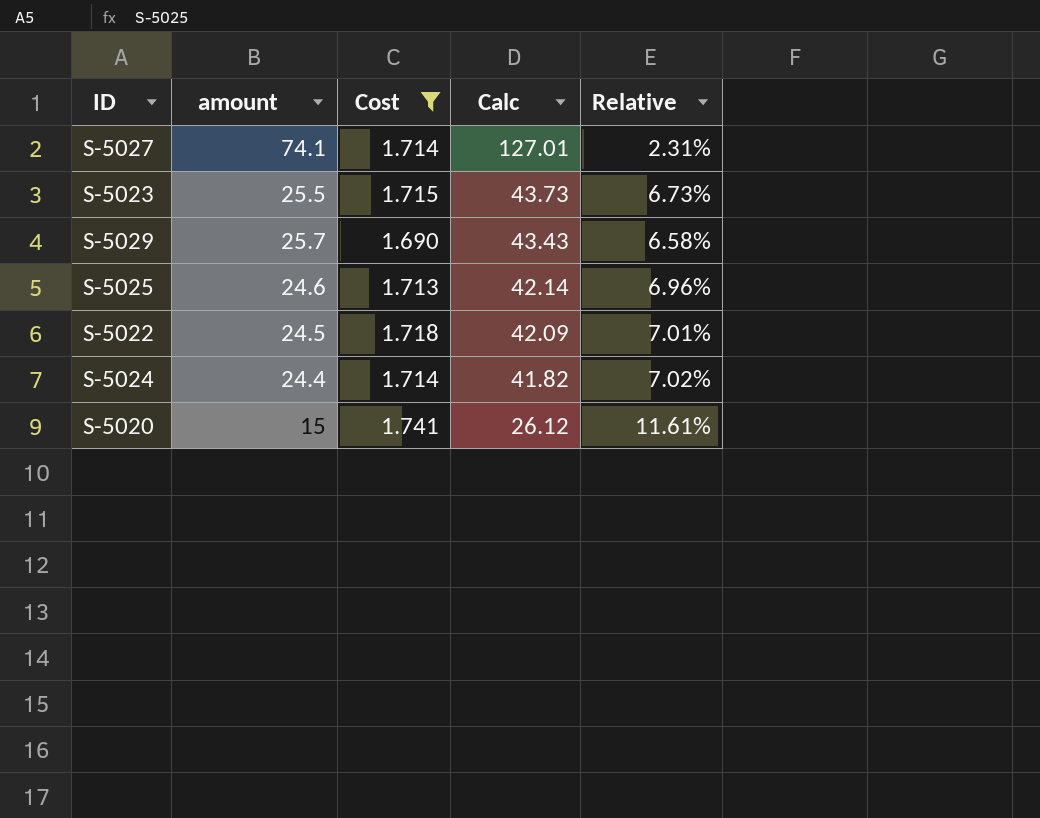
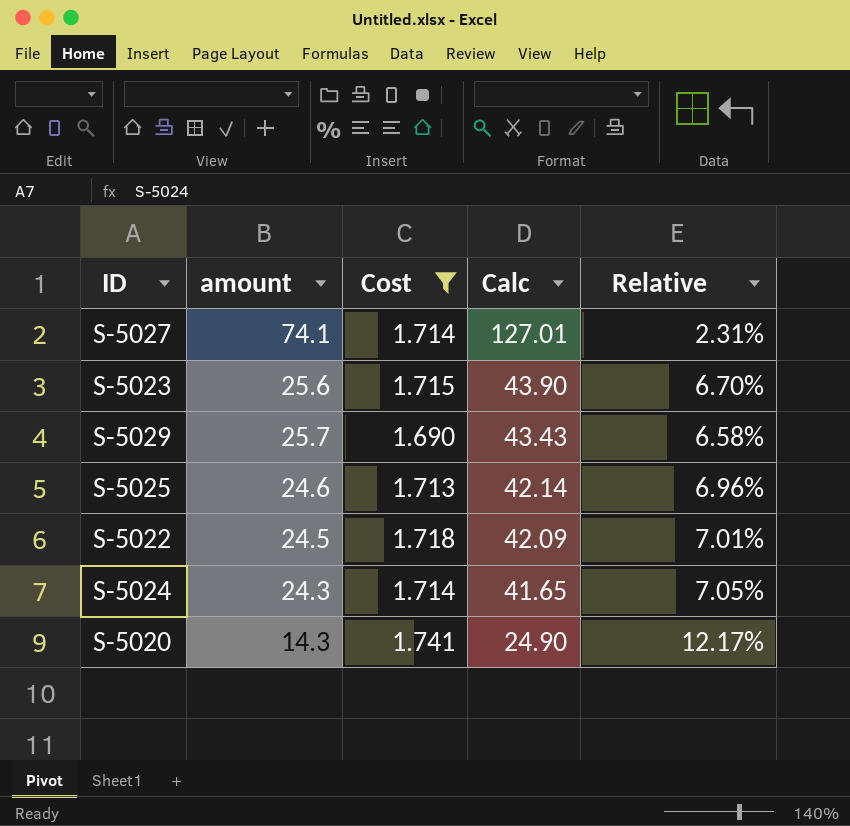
S-5023 | amount: 25.5 -> 25.6
S-5023 | Calc: 43.73 -> 43.90
S-5023 | Relative: 6.73% -> 6.70%
S-5024 | amount: 24.4 -> 24.3
S-5024 | Calc: 41.82 -> 41.65
S-5024 | Relative: 7.02% -> 7.05%
S-5020 | amount: 15 -> 14.3
S-5020 | Calc: 26.12 -> 24.90
S-5020 | Relative: 11.61% -> 12.17%

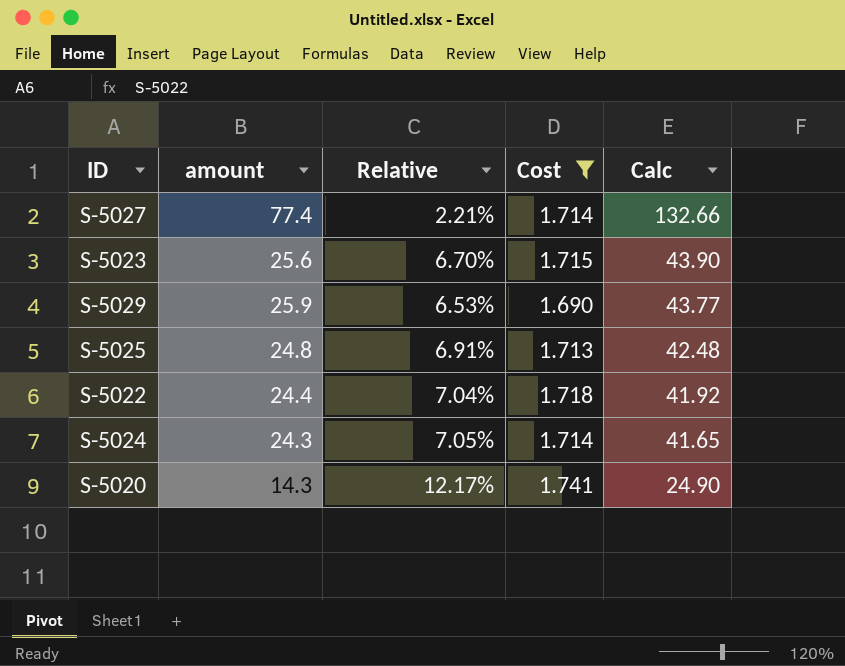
column Relative | position: 5 -> 3
S-5027 | amount: 74.1 -> 77.4
S-5027 | Relative: 2.31% -> 2.21%
S-5027 | Calc: 127.01 -> 132.66
S-5029 | amount: 25.7 -> 25.9
S-5029 | Relative: 6.58% -> 6.53%
S-5029 | Calc: 43.43 -> 43.77
S-5025 | amount: 24.6 -> 24.8
S-5025 | Relative: 6.96% -> 6.91%
S-5025 | Calc: 42.14 -> 42.48
S-5022 | amount: 24.5 -> 24.4
S-5022 | Relative: 7.01% -> 7.04%
S-5022 | Calc: 42.09 -> 41.92

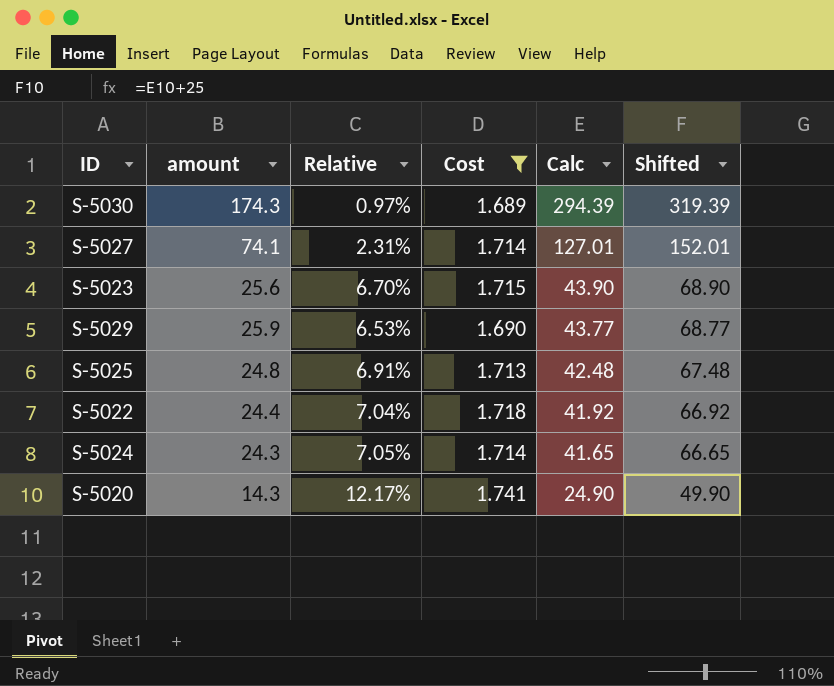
column Shifted | formula: none -> [Calc] + 25
row S-5030: none -> 174.3 | 0.97% | 1.689 | 294.39 | 319.39
S-5027 | amount: 77.4 -> 74.1
S-5027 | Relative: 2.21% -> 2.31%
S-5027 | Calc: 132.66 -> 127.01

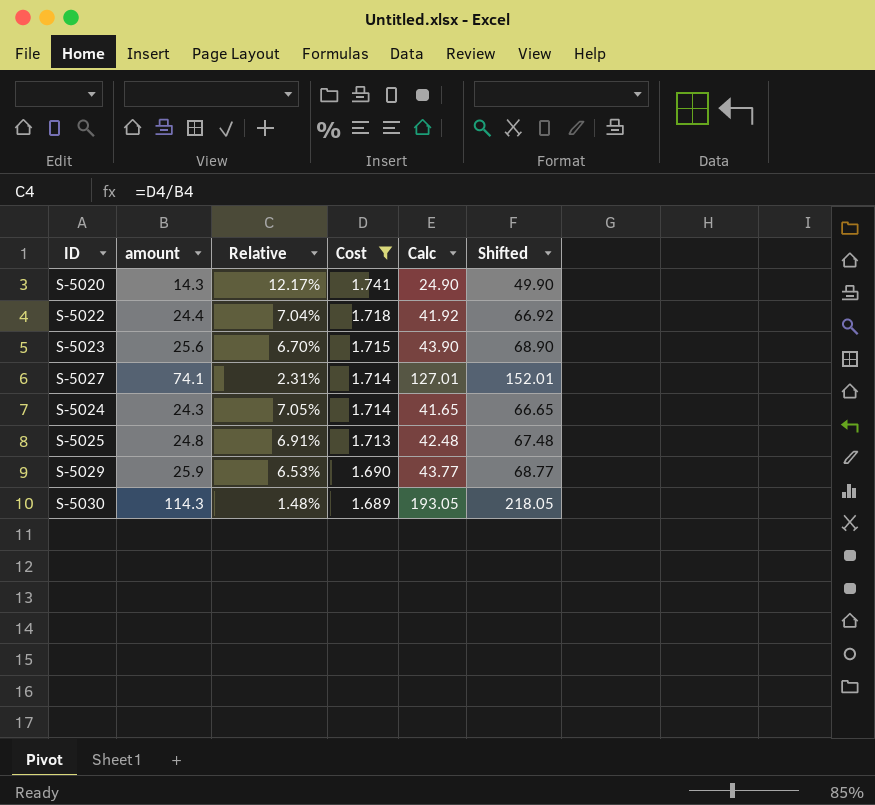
row order: Calc descending -> Cost descending
S-5030 | amount: 174.3 -> 114.3
S-5030 | Relative: 0.97% -> 1.48%
S-5030 | Calc: 294.39 -> 193.05
S-5030 | Shifted: 319.39 -> 218.05

